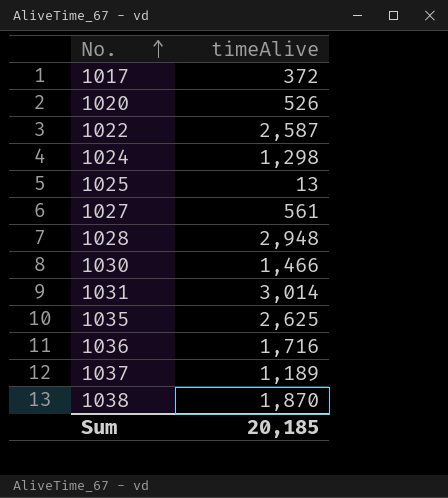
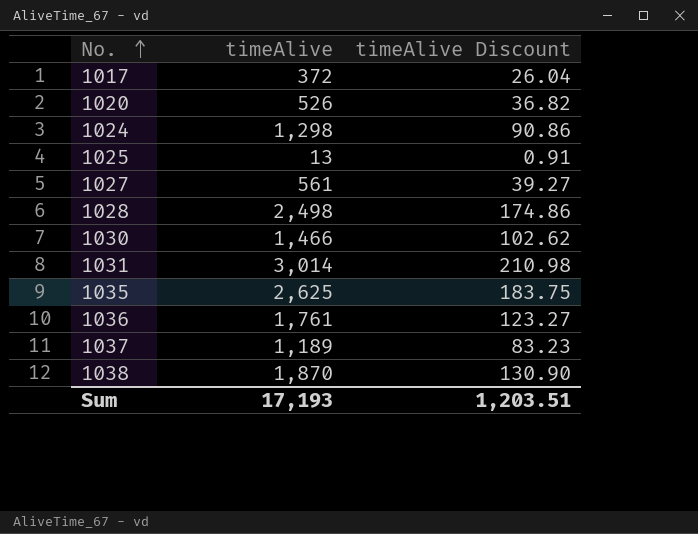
column timeAlive Discount | formula: none -> [timeAlive] * 0.07
row 1022: 2,587 -> none
1028 | timeAlive: 2,948 -> 2,498
1036 | timeAlive: 1,716 -> 1,761
Sum | timeAlive: 20,185 -> 17,193

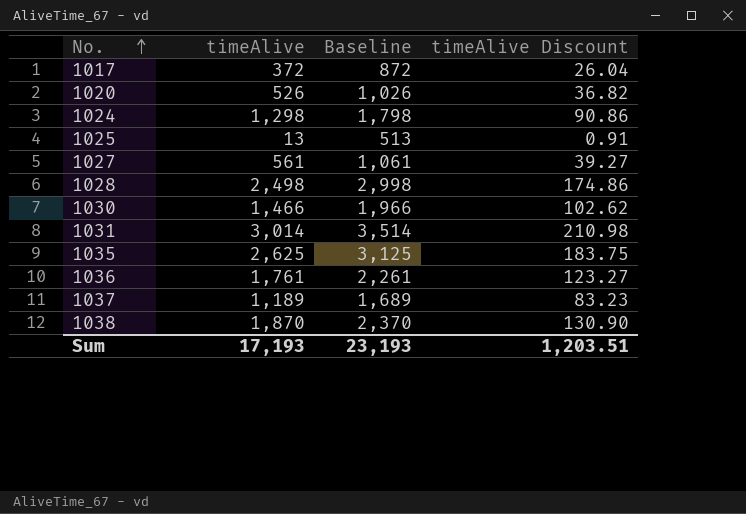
column Baseline | formula: none -> [timeAlive] + 500

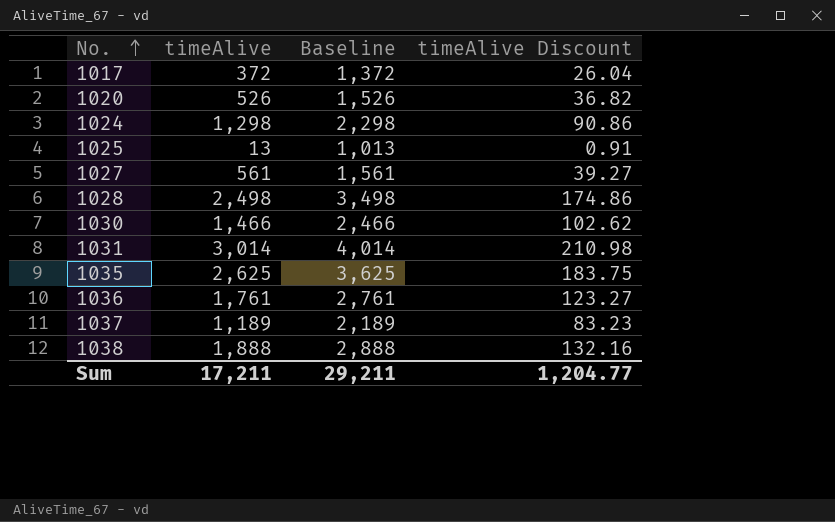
column Baseline | formula: [timeAlive] + 500 -> [timeAlive] + 1000
1038 | timeAlive: 1,870 -> 1,888
1038 | timeAlive Discount: 130.90 -> 132.16
Sum | timeAlive: 17,193 -> 17,211
Sum | Baseline: 23,193 -> 29,211
Sum | timeAlive Discount: 1,203.51 -> 1,204.77

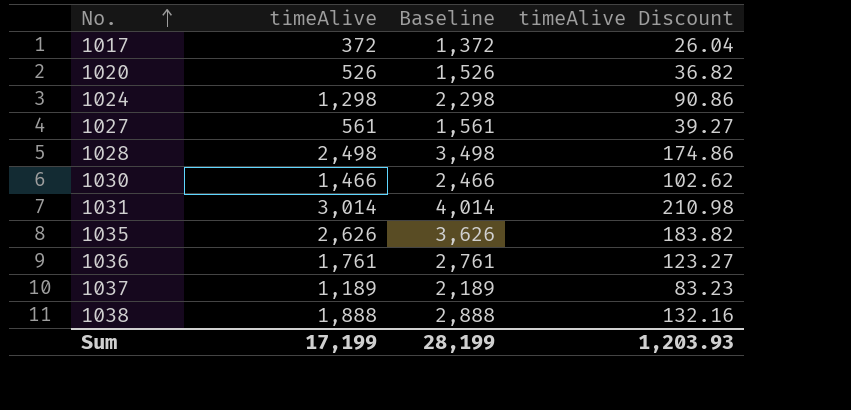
row 1025: 13 | 1,013 | 0.91 -> none
1035 | timeAlive: 2,625 -> 2,626
1035 | Baseline: 3,625 -> 3,626
1035 | timeAlive Discount: 183.75 -> 183.82
Sum | timeAlive: 17,211 -> 17,199
Sum | Baseline: 29,211 -> 28,199
Sum | timeAlive Discount: 1,204.77 -> 1,203.93

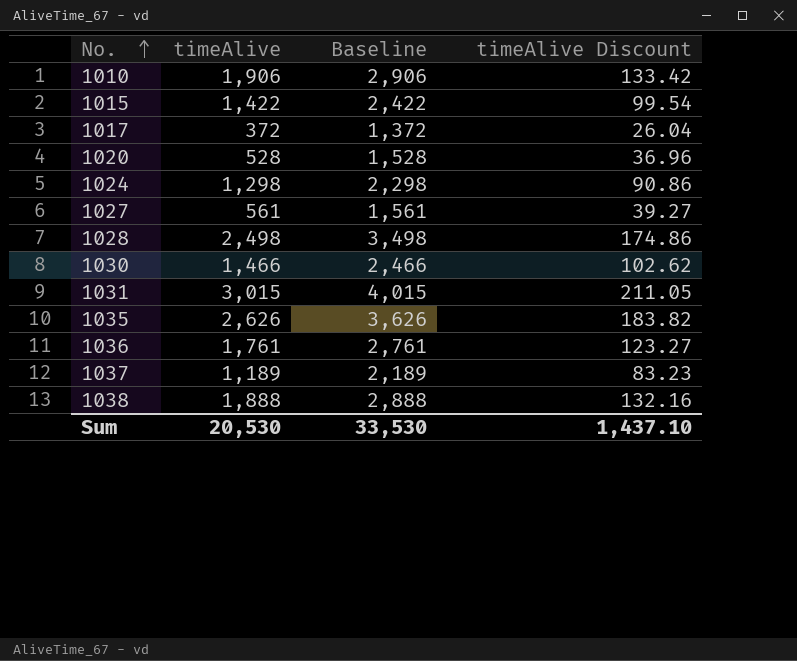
row 1010: none -> 1,906 | 2,906 | 133.42
row 1015: none -> 1,422 | 2,422 | 99.54
1020 | timeAlive: 526 -> 528
1020 | Baseline: 1,526 -> 1,528
1020 | timeAlive Discount: 36.82 -> 36.96
1031 | timeAlive: 3,014 -> 3,015
1031 | Baseline: 4,014 -> 4,015
1031 | timeAlive Discount: 210.98 -> 211.05
Sum | timeAlive: 17,199 -> 20,530
Sum | Baseline: 28,199 -> 33,530
Sum | timeAlive Discount: 1,203.93 -> 1,437.10

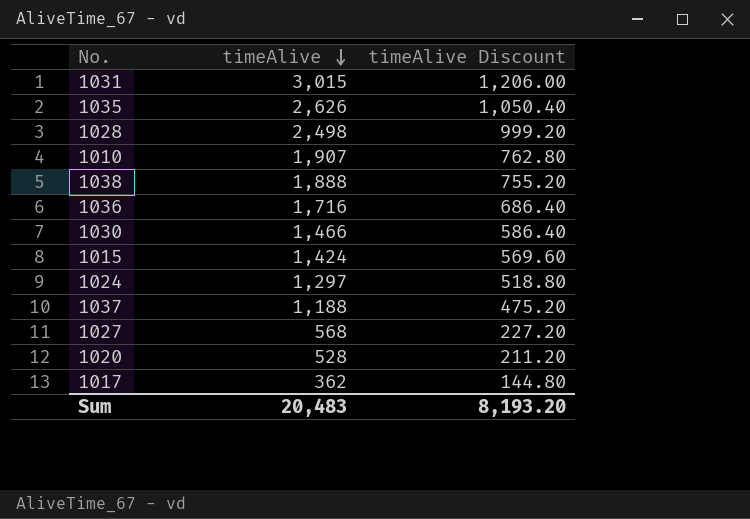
row order: No. ascending -> timeAlive descending
column Baseline | formula: [timeAlive] + 1000 -> none
column timeAlive Discount | formula: [timeAlive] * 0.07 -> [timeAlive] * 0.4
1010 | timeAlive: 1,906 -> 1,907
1036 | timeAlive: 1,761 -> 1,716
1015 | timeAlive: 1,422 -> 1,424
1024 | timeAlive: 1,298 -> 1,297
1037 | timeAlive: 1,189 -> 1,188
1027 | timeAlive: 561 -> 568
1017 | timeAlive: 372 -> 362
Sum | timeAlive: 20,530 -> 20,483
Sum | timeAlive Discount: 1,437.10 -> 8,193.20

